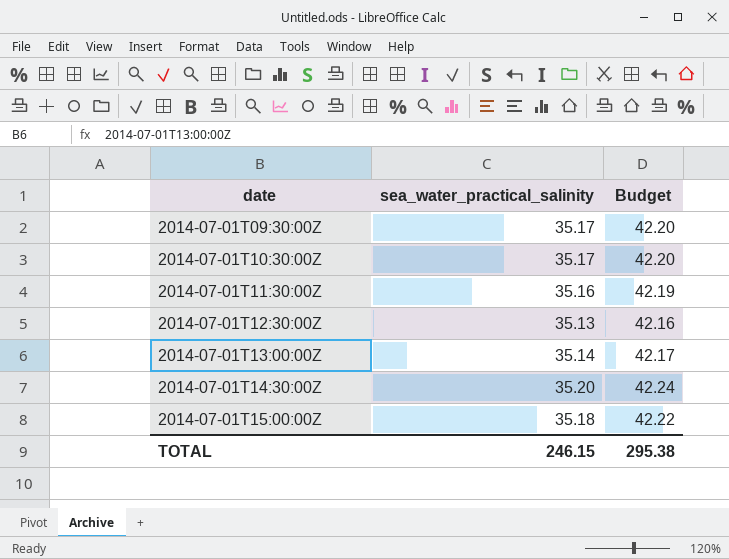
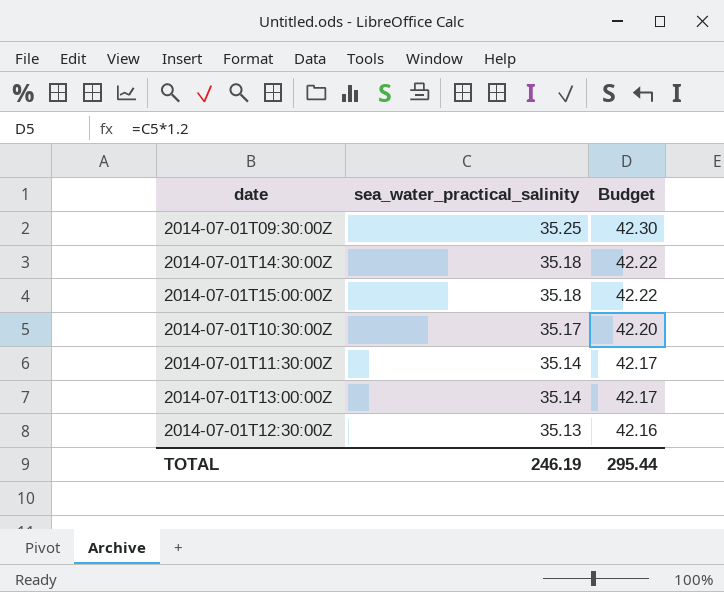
row order: date ascending -> sea_water_practical_salinity descending
2014-07-01T09:30:00Z | sea_water_practical_salinity: 35.17 -> 35.25
2014-07-01T09:30:00Z | Budget: 42.20 -> 42.30
2014-07-01T14:30:00Z | sea_water_practical_salinity: 35.20 -> 35.18
2014-07-01T14:30:00Z | Budget: 42.24 -> 42.22
2014-07-01T11:30:00Z | sea_water_practical_salinity: 35.16 -> 35.14
2014-07-01T11:30:00Z | Budget: 42.19 -> 42.17
TOTAL | sea_water_practical_salinity: 246.15 -> 246.19
TOTAL | Budget: 295.38 -> 295.44

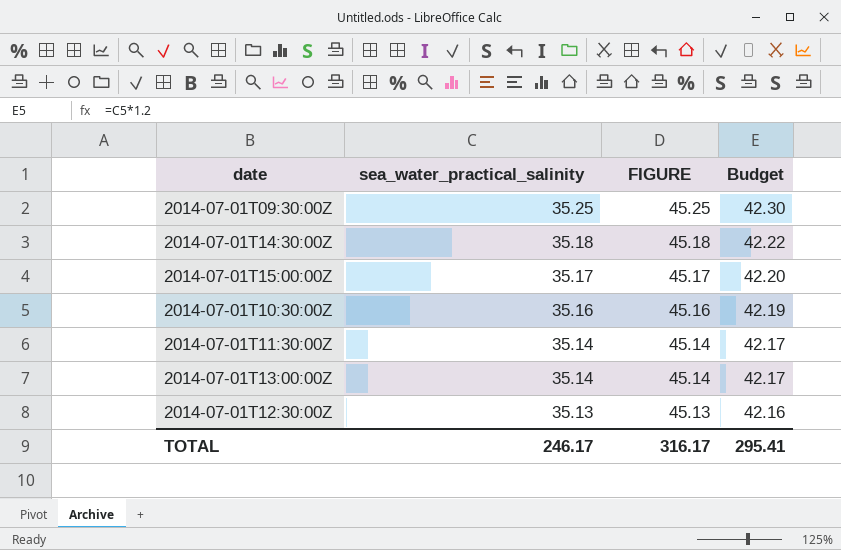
column FIGURE | formula: none -> [sea_water_practical_salinity] + 10
2014-07-01T15:00:00Z | sea_water_practical_salinity: 35.18 -> 35.17
2014-07-01T15:00:00Z | Budget: 42.22 -> 42.20
2014-07-01T10:30:00Z | sea_water_practical_salinity: 35.17 -> 35.16
2014-07-01T10:30:00Z | Budget: 42.20 -> 42.19
TOTAL | sea_water_practical_salinity: 246.19 -> 246.17
TOTAL | Budget: 295.44 -> 295.41

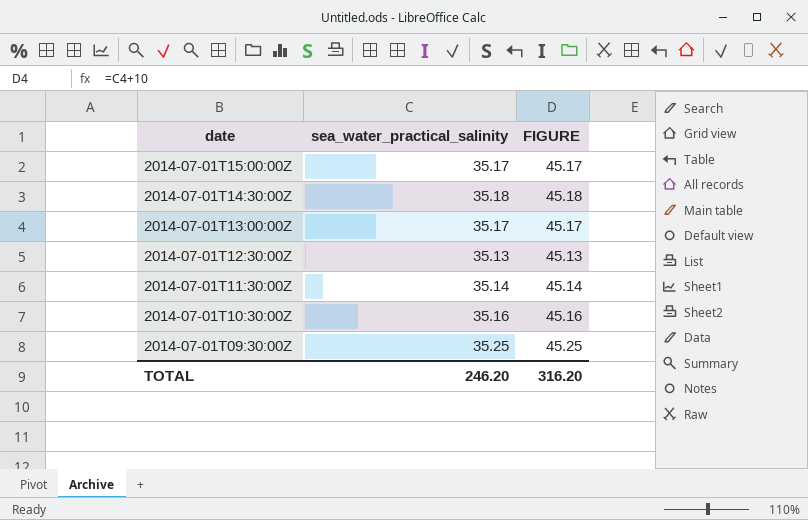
row order: sea_water_practical_salinity descending -> date descending
column Budget | formula: [sea_water_practical_salinity] * 1.2 -> none
2014-07-01T13:00:00Z | sea_water_practical_salinity: 35.14 -> 35.17
2014-07-01T13:00:00Z | FIGURE: 45.14 -> 45.17
TOTAL | sea_water_practical_salinity: 246.17 -> 246.20
TOTAL | FIGURE: 316.17 -> 316.20

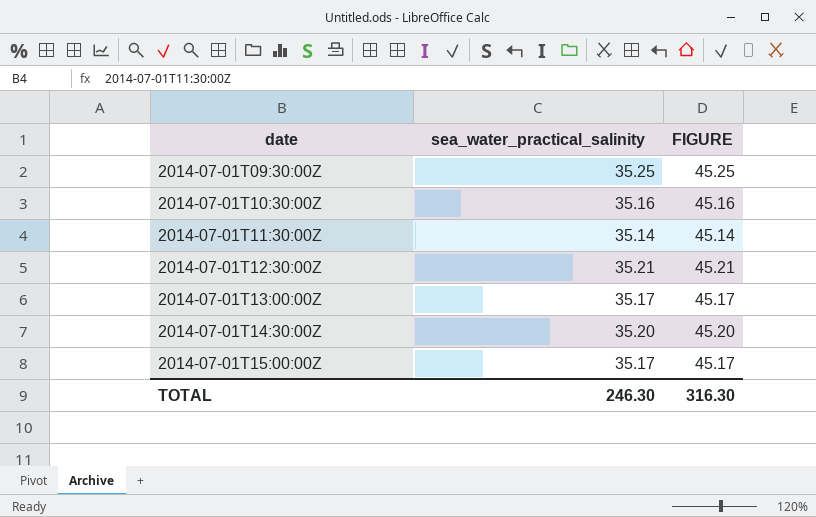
row order: date descending -> date ascending
2014-07-01T12:30:00Z | sea_water_practical_salinity: 35.13 -> 35.21
2014-07-01T12:30:00Z | FIGURE: 45.13 -> 45.21
2014-07-01T14:30:00Z | sea_water_practical_salinity: 35.18 -> 35.20
2014-07-01T14:30:00Z | FIGURE: 45.18 -> 45.20
TOTAL | sea_water_practical_salinity: 246.20 -> 246.30
TOTAL | FIGURE: 316.20 -> 316.30

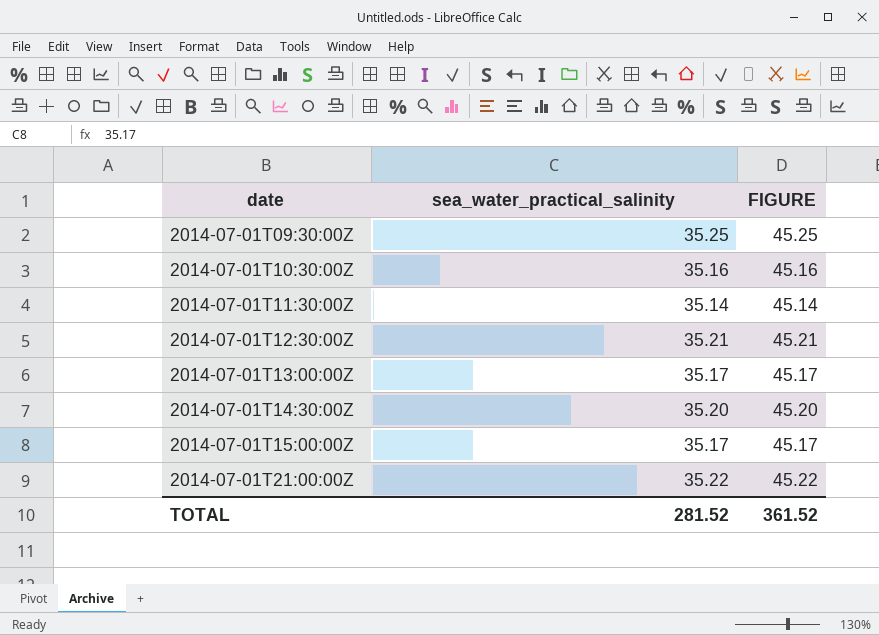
row 2014-07-01T21:00:00Z: none -> 35.22 | 45.22
TOTAL | sea_water_practical_salinity: 246.30 -> 281.52
TOTAL | FIGURE: 316.30 -> 361.52

